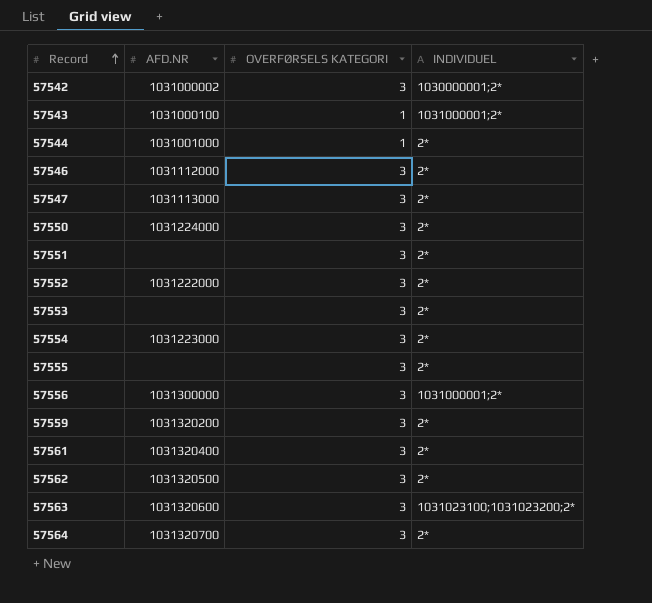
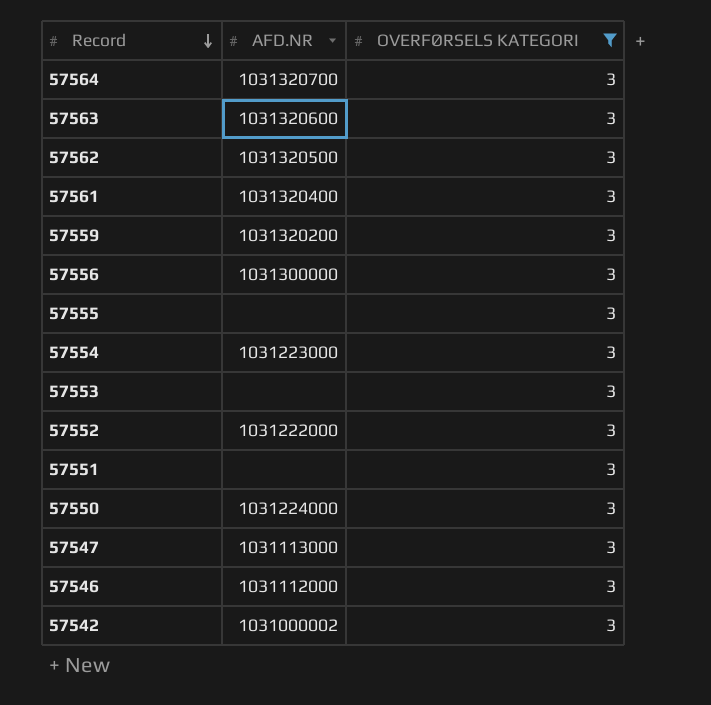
filter: none -> OVERFØRSELS KATEGORI = 3
row order: Record ascending -> Record descending
column INDIVIDUEL | position: 4 -> none

